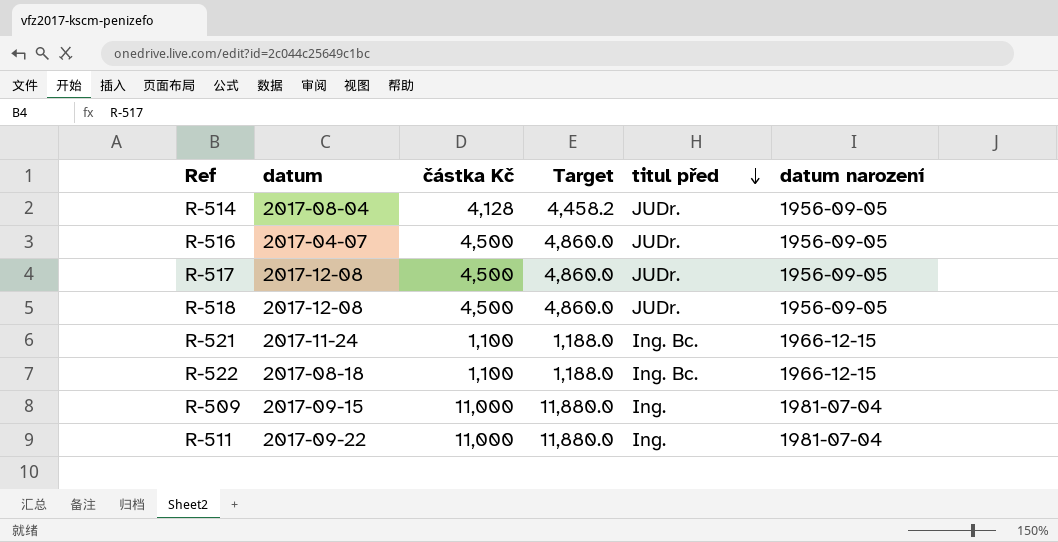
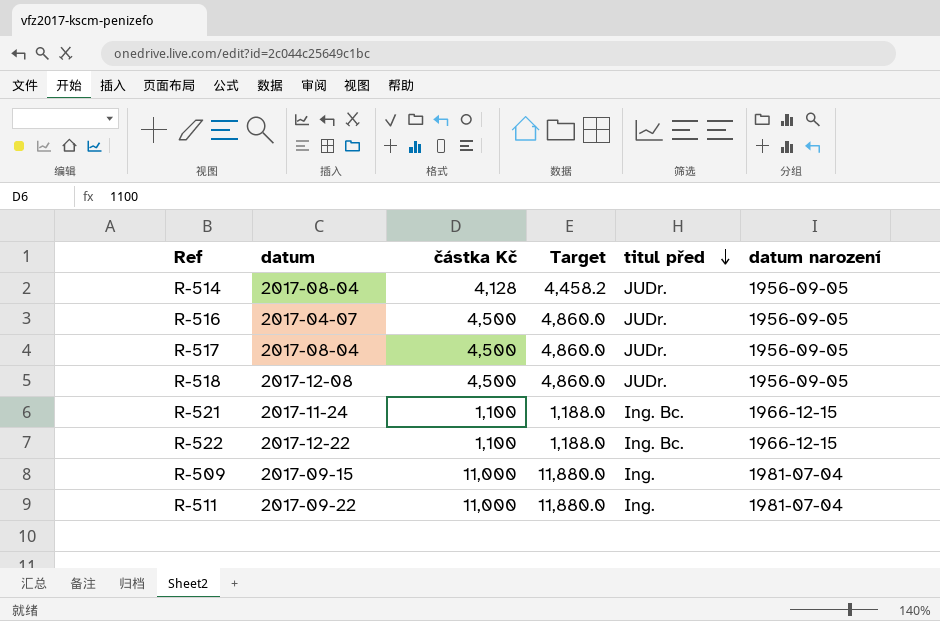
R-517 | datum: 2017-12-08 -> 2017-08-04
R-522 | datum: 2017-08-18 -> 2017-12-22

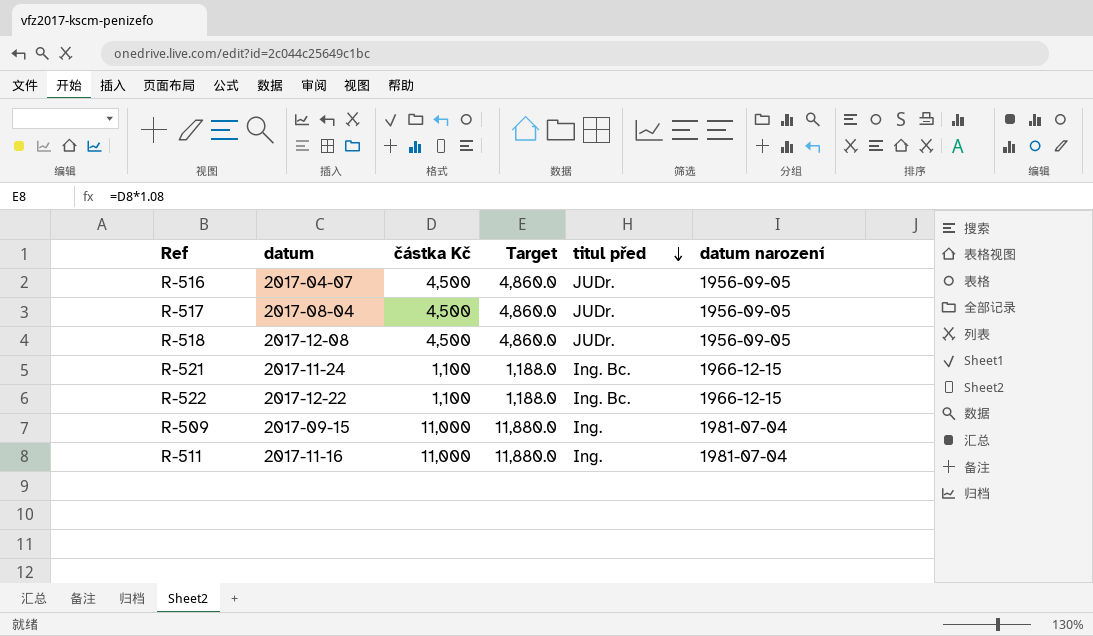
row R-514: 2017-08-04 | 4,128 | 4,458.2 | JUDr. | 1956-09-05 -> none
R-511 | datum: 2017-09-22 -> 2017-11-16

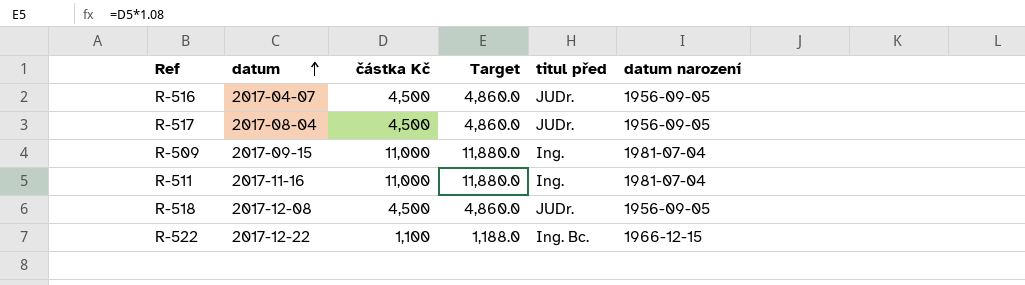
row order: titul před descending -> datum ascending
row R-521: 2017-11-24 | 1,100 | 1,188.0 | Ing. Bc. | 1966-12-15 -> none

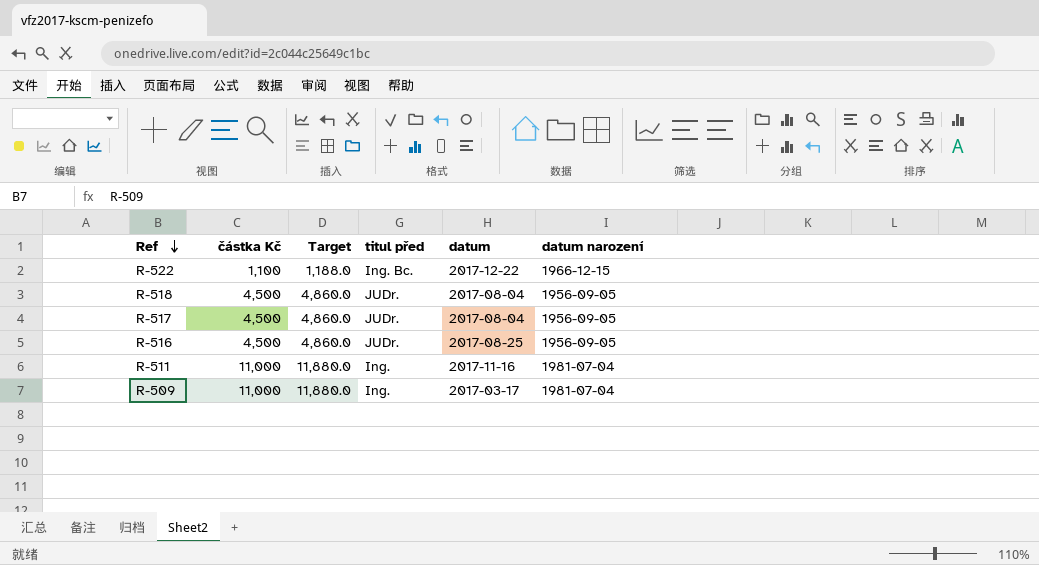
row order: datum ascending -> Ref descending
column datum | position: 2 -> 5
R-518 | datum: 2017-12-08 -> 2017-08-04
R-516 | datum: 2017-04-07 -> 2017-08-25
R-509 | datum: 2017-09-15 -> 2017-03-17

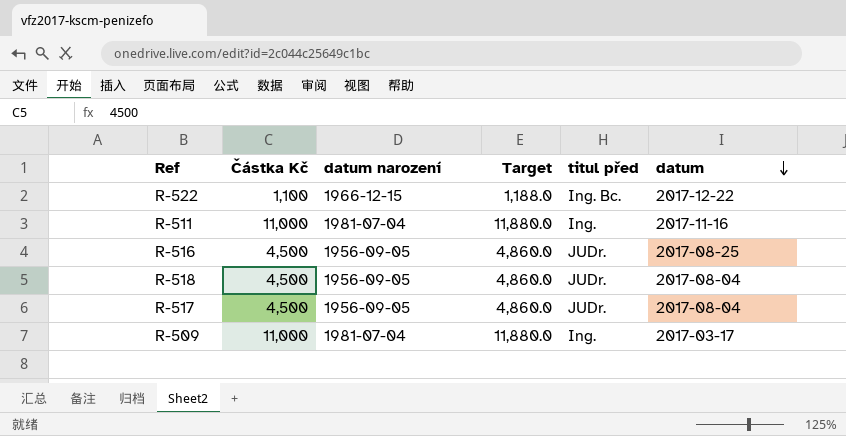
row order: Ref descending -> datum descending
column name: částka Kč -> Částka Kč
column datum narození | position: 6 -> 3

